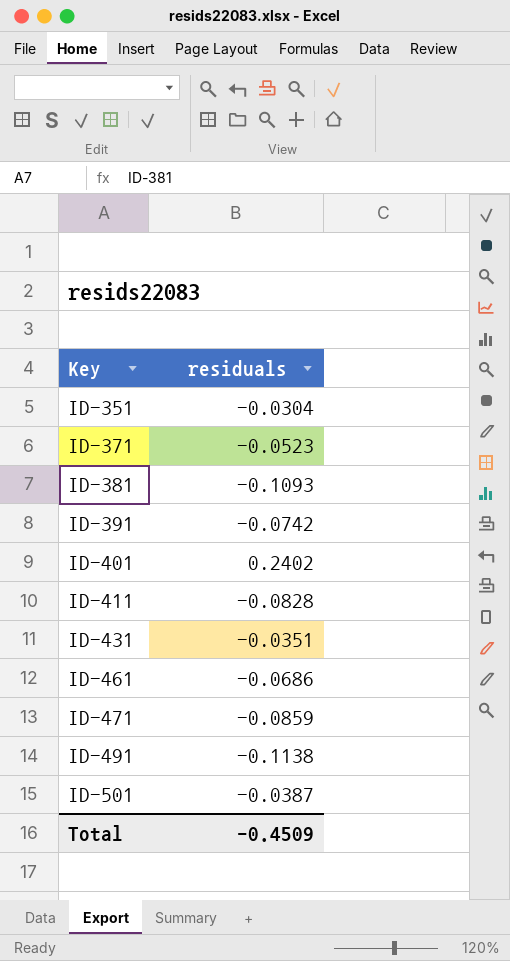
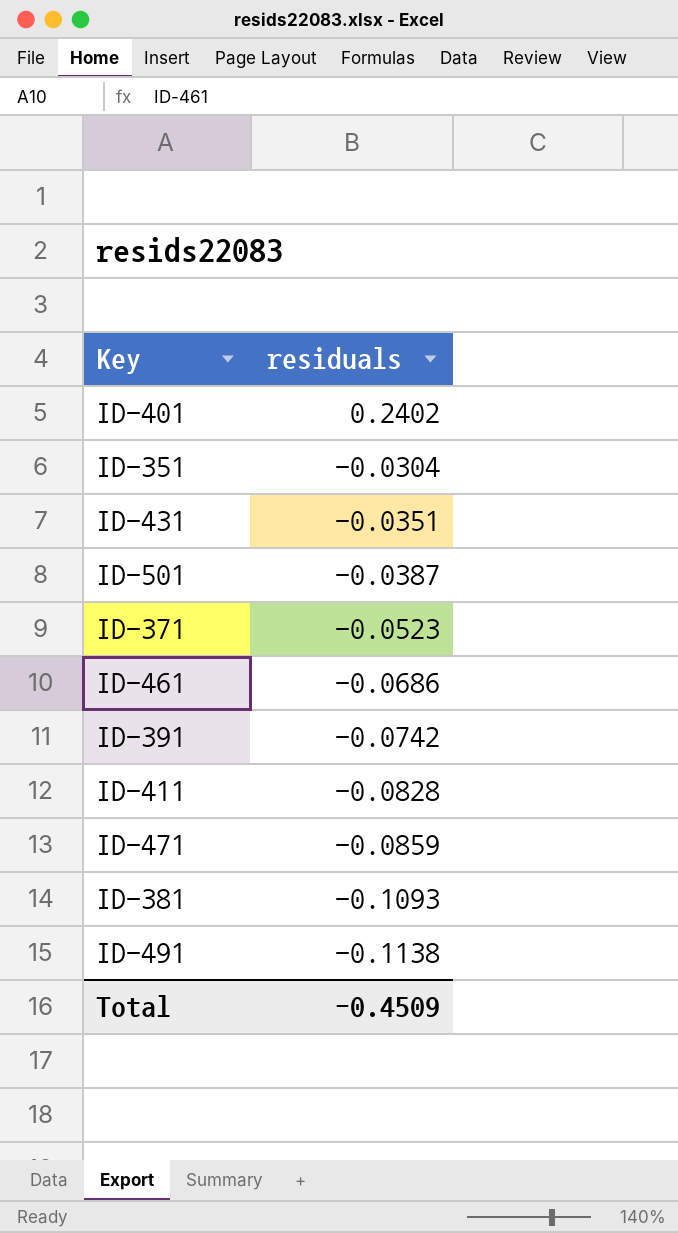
row order: Key ascending -> residuals descending

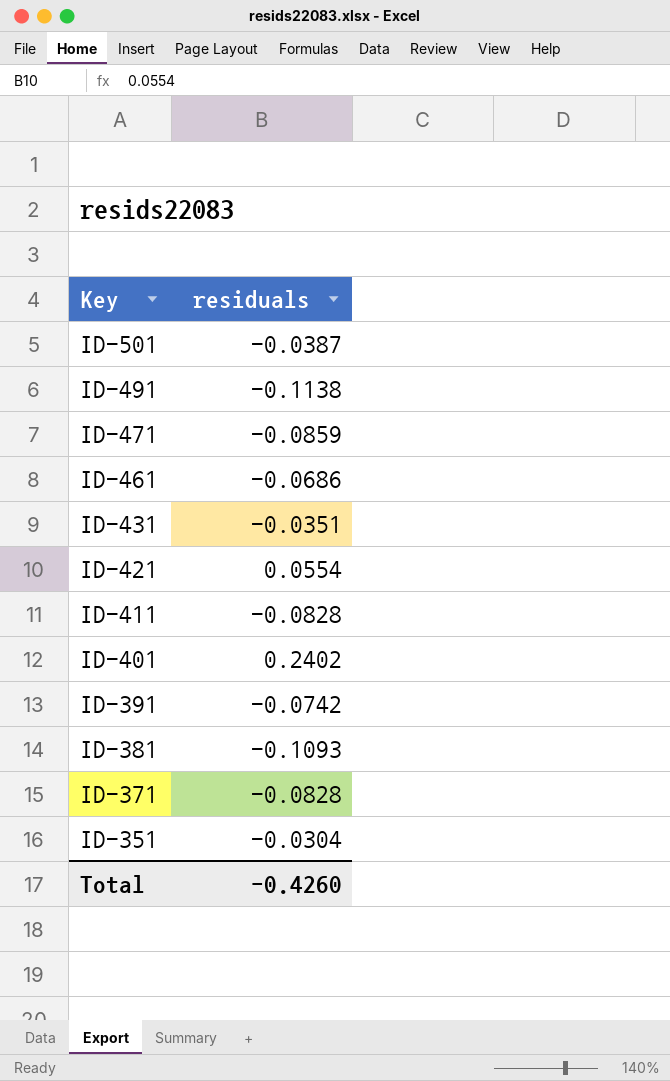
row order: residuals descending -> Key descending
row ID-421: none -> 0.0554
ID-371 | residuals: -0.0523 -> -0.0828
Total | residuals: -0.4509 -> -0.4260

